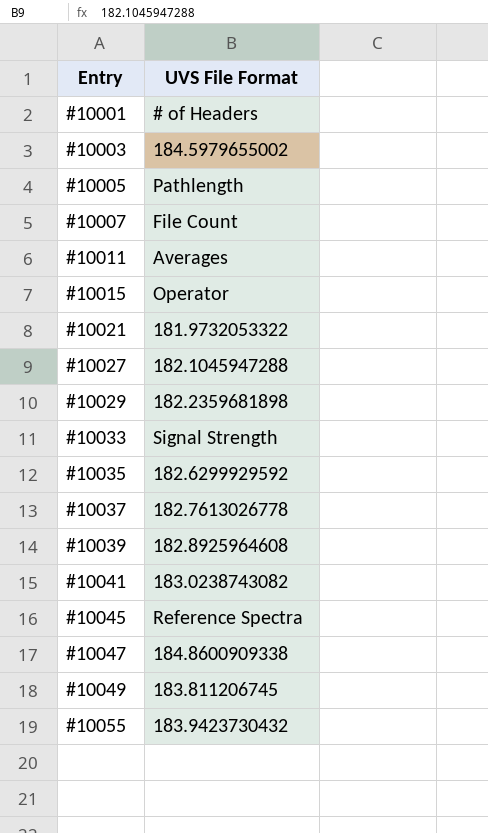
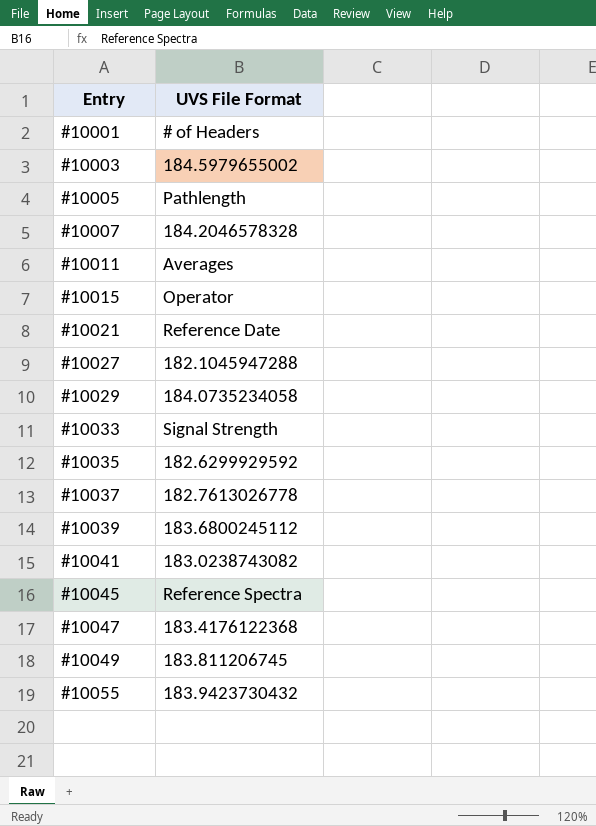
#10007 | UVS File Format: File Count -> 184.2046578328
#10021 | UVS File Format: 181.9732053322 -> Reference Date
#10029 | UVS File Format: 182.2359681898 -> 184.0735234058
#10039 | UVS File Format: 182.8925964608 -> 183.6800245112
#10047 | UVS File Format: 184.8600909338 -> 183.4176122368

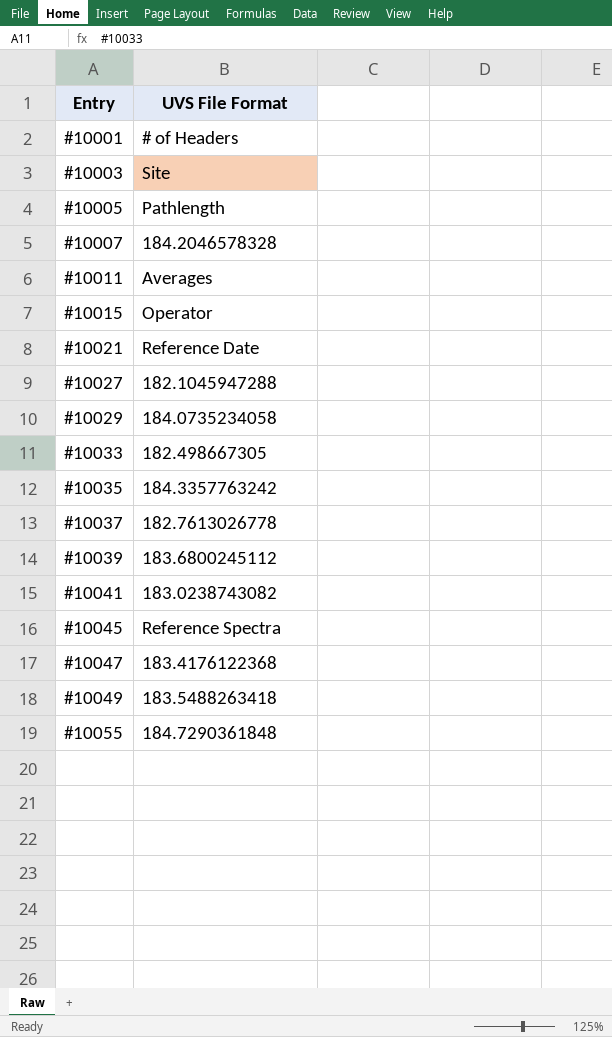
#10003 | UVS File Format: 184.5979655002 -> Site
#10033 | UVS File Format: Signal Strength -> 182.498667305
#10035 | UVS File Format: 182.6299929592 -> 184.3357763242
#10049 | UVS File Format: 183.811206745 -> 183.5488263418
#10055 | UVS File Format: 183.9423730432 -> 184.7290361848

